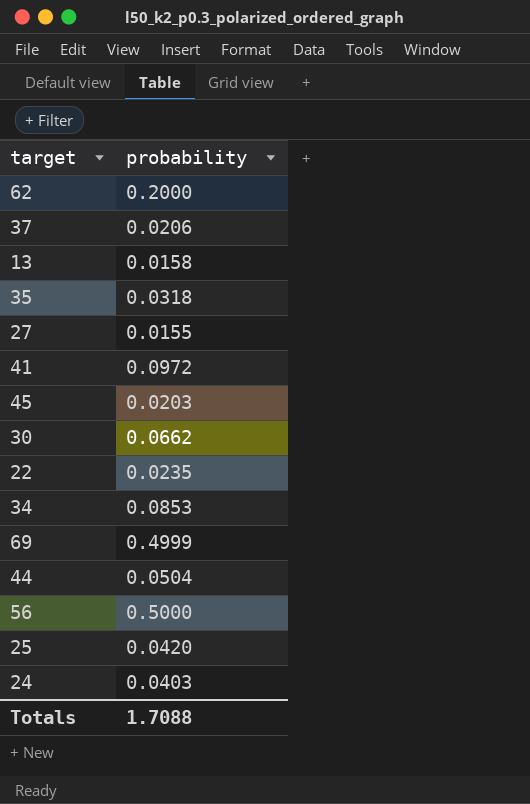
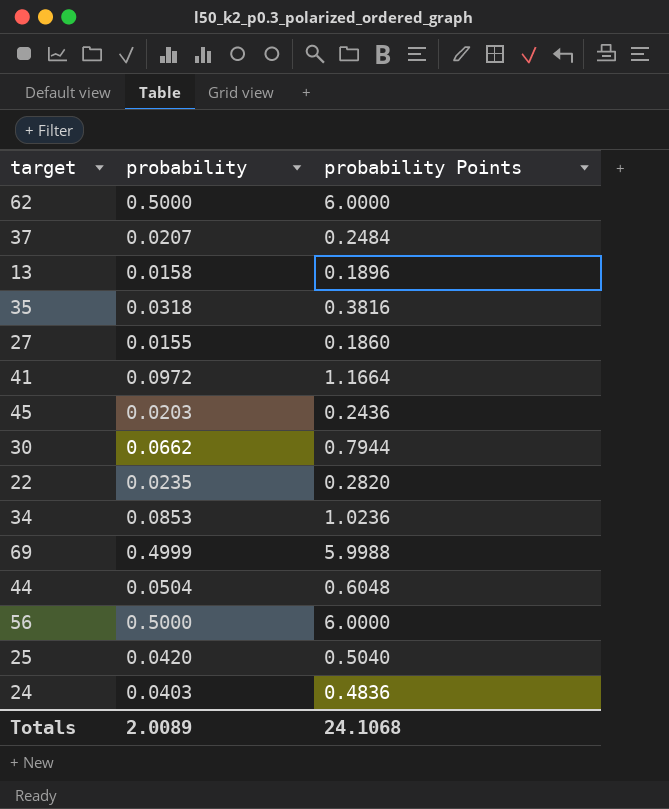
column probability Points | formula: none -> [probability] * 12
62 | probability: 0.2000 -> 0.5000
37 | probability: 0.0206 -> 0.0207
Totals | probability: 1.7088 -> 2.0089

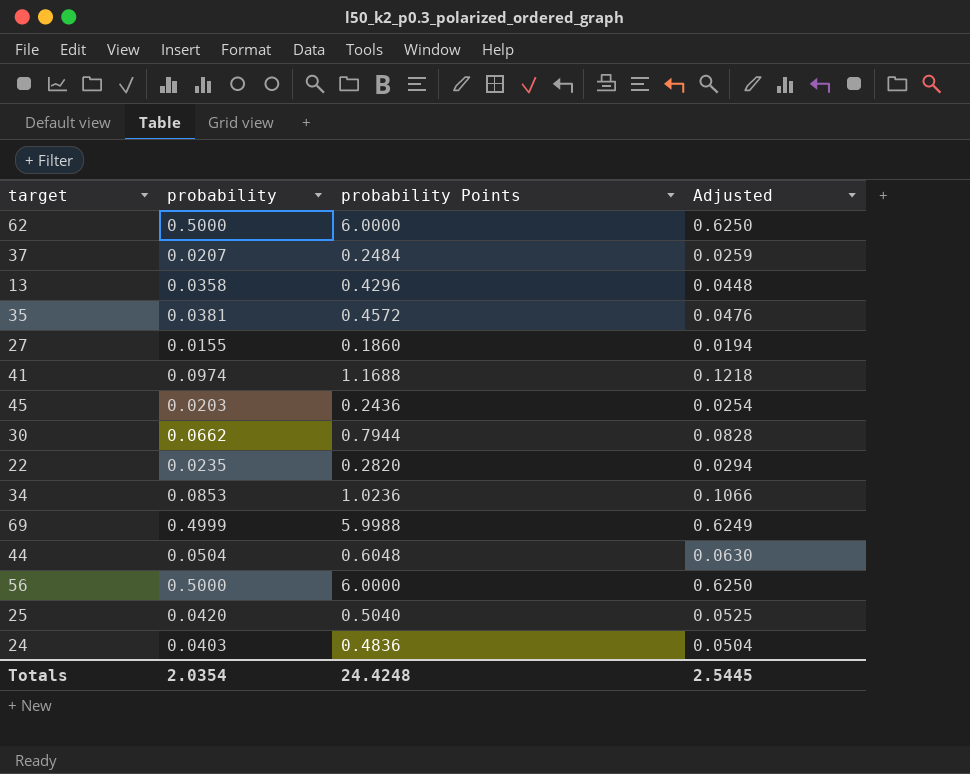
column Adjusted | formula: none -> [probability] * 1.25
13 | probability: 0.0158 -> 0.0358
13 | probability Points: 0.1896 -> 0.4296
35 | probability: 0.0318 -> 0.0381
35 | probability Points: 0.3816 -> 0.4572
41 | probability: 0.0972 -> 0.0974
41 | probability Points: 1.1664 -> 1.1688
Totals | probability: 2.0089 -> 2.0354
Totals | probability Points: 24.1068 -> 24.4248

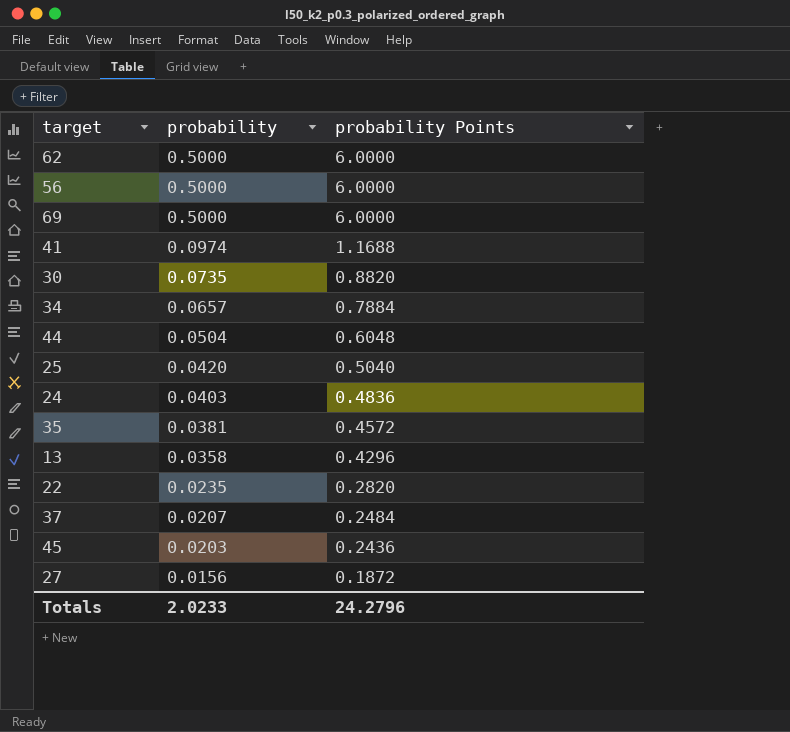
row order: none -> probability descending
column Adjusted | formula: [probability] * 1.25 -> none
69 | probability: 0.4999 -> 0.5000
69 | probability Points: 5.9988 -> 6.0000
30 | probability: 0.0662 -> 0.0735
30 | probability Points: 0.7944 -> 0.8820
34 | probability: 0.0853 -> 0.0657
34 | probability Points: 1.0236 -> 0.7884
27 | probability: 0.0155 -> 0.0156
27 | probability Points: 0.1860 -> 0.1872
Totals | probability: 2.0354 -> 2.0233
Totals | probability Points: 24.4248 -> 24.2796

